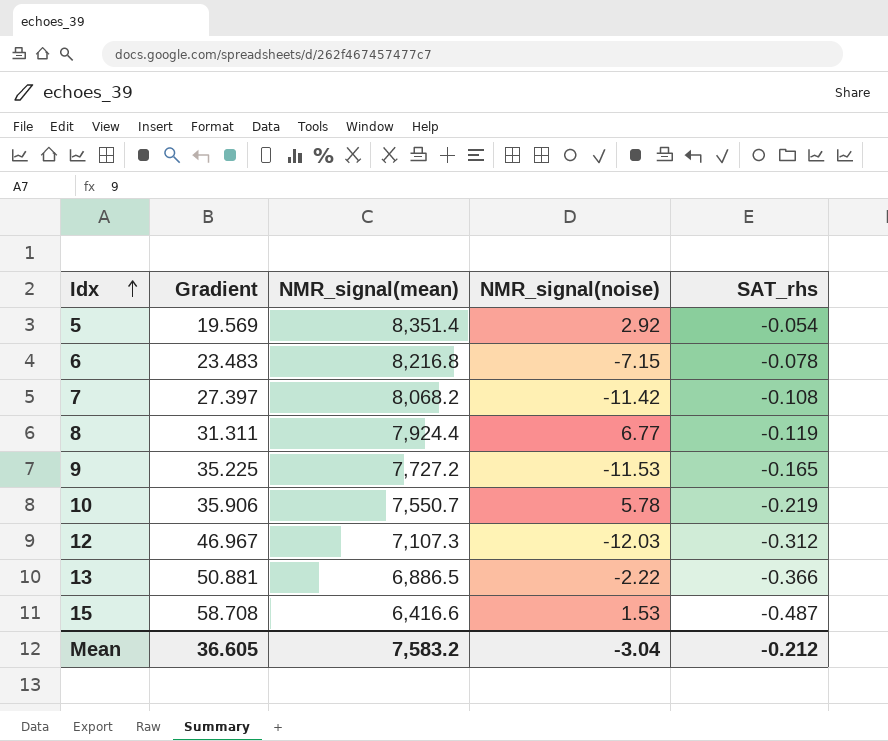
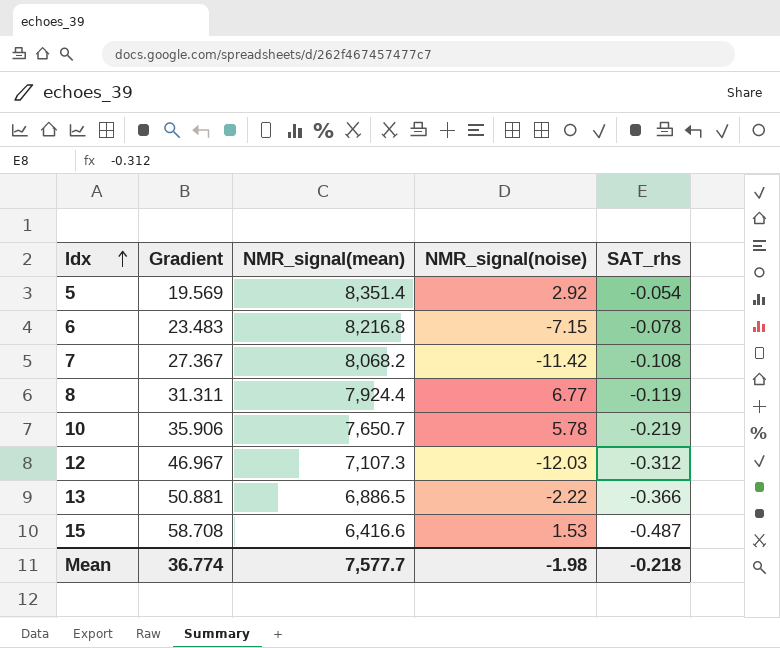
row 9: 35.225 | 7,727.2 | -11.53 | -0.165 -> none
7 | Gradient: 27.397 -> 27.367
10 | NMR_signal(mean): 7,550.7 -> 7,650.7
Mean | Gradient: 36.605 -> 36.774
Mean | NMR_signal(mean): 7,583.2 -> 7,577.7
Mean | NMR_signal(noise): -3.04 -> -1.98
Mean | SAT_rhs: -0.212 -> -0.218

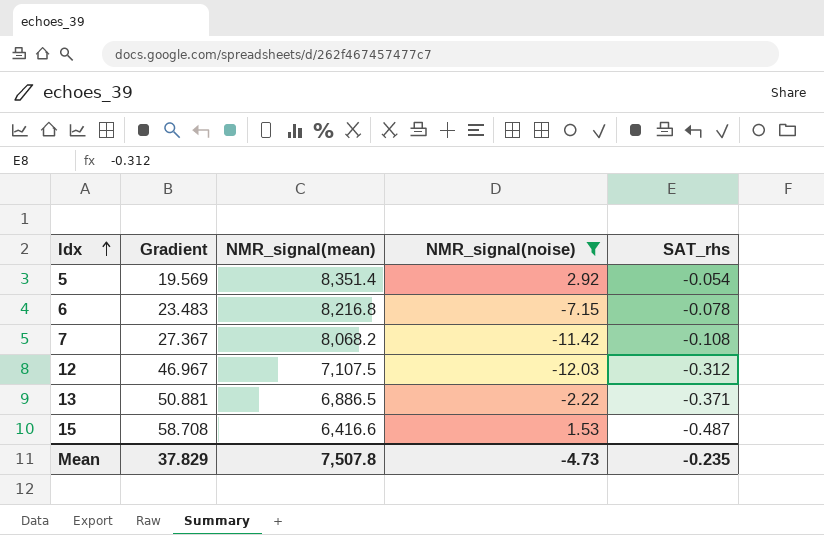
filter: none -> NMR_signal(noise) <= 2.92
12 | NMR_signal(mean): 7,107.3 -> 7,107.5
13 | SAT_rhs: -0.366 -> -0.371
Mean | Gradient: 36.774 -> 37.829
Mean | NMR_signal(mean): 7,577.7 -> 7,507.8
Mean | NMR_signal(noise): -1.98 -> -4.73
Mean | SAT_rhs: -0.218 -> -0.235

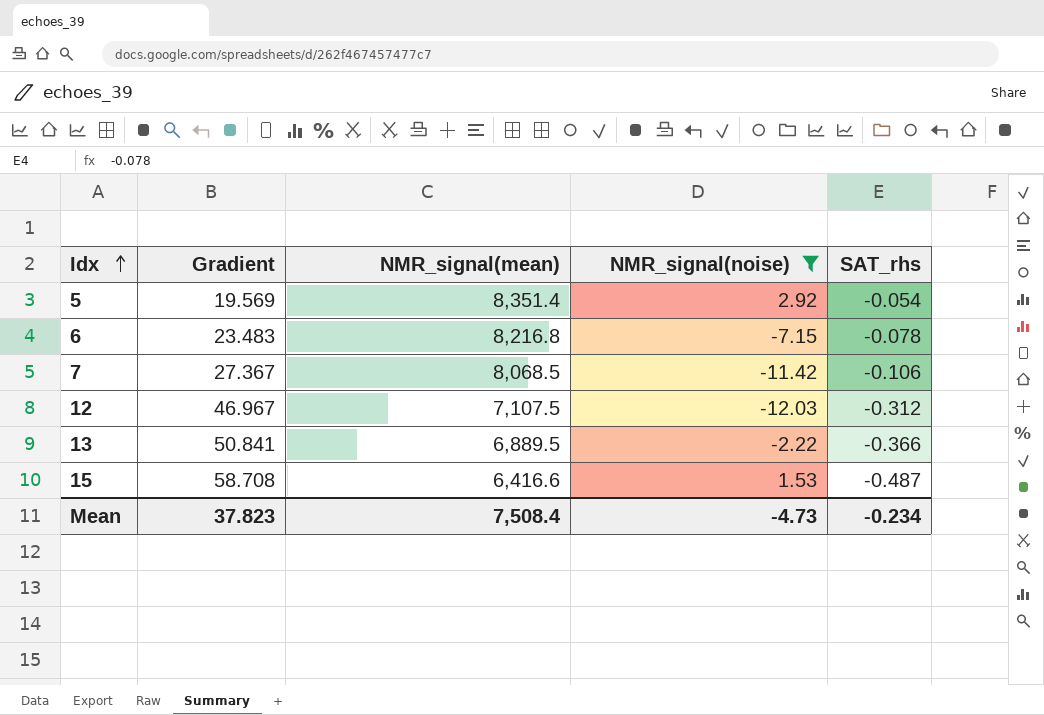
7 | NMR_signal(mean): 8,068.2 -> 8,068.5
7 | SAT_rhs: -0.108 -> -0.106
13 | Gradient: 50.881 -> 50.841
13 | NMR_signal(mean): 6,886.5 -> 6,889.5
13 | SAT_rhs: -0.371 -> -0.366
Mean | Gradient: 37.829 -> 37.823
Mean | NMR_signal(mean): 7,507.8 -> 7,508.4
Mean | SAT_rhs: -0.235 -> -0.234

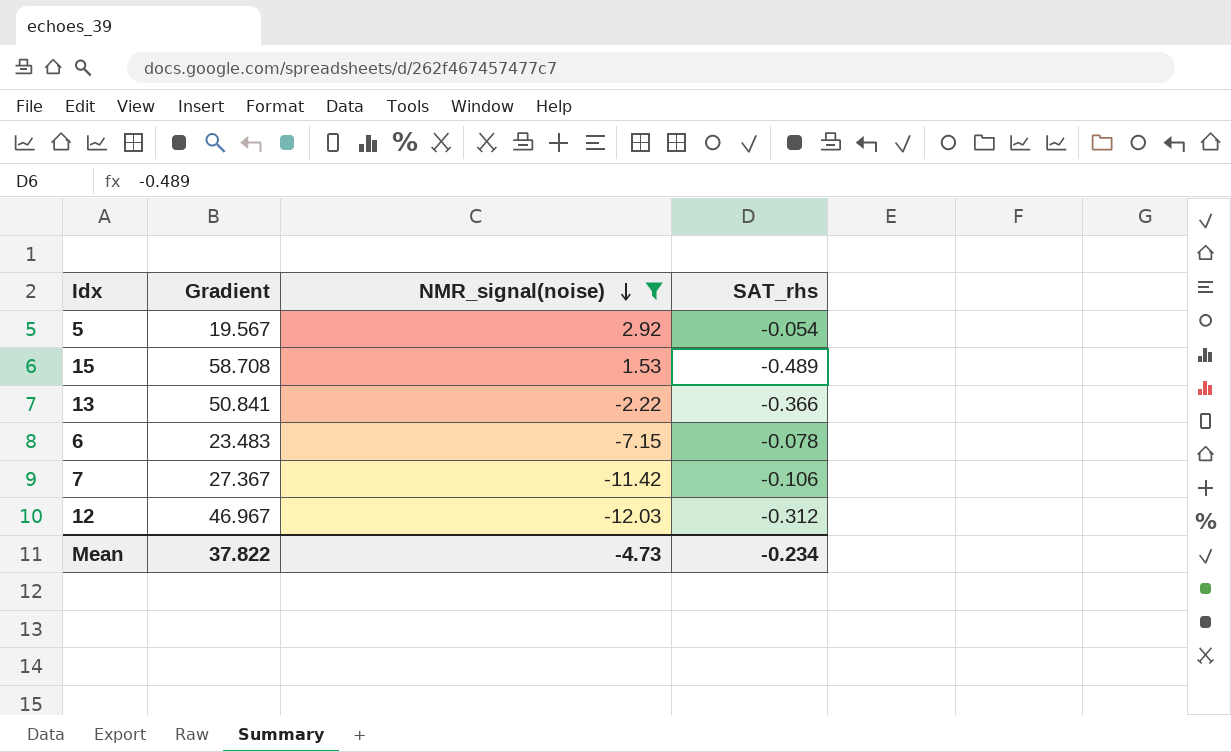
row order: Idx ascending -> NMR_signal(noise) descending
column NMR_signal(mean) | position: 3 -> none
5 | Gradient: 19.569 -> 19.567
15 | SAT_rhs: -0.487 -> -0.489
Mean | Gradient: 37.823 -> 37.822

